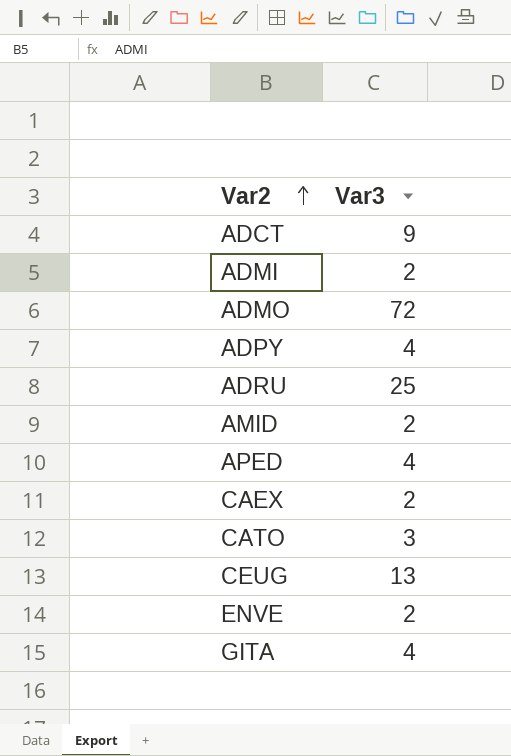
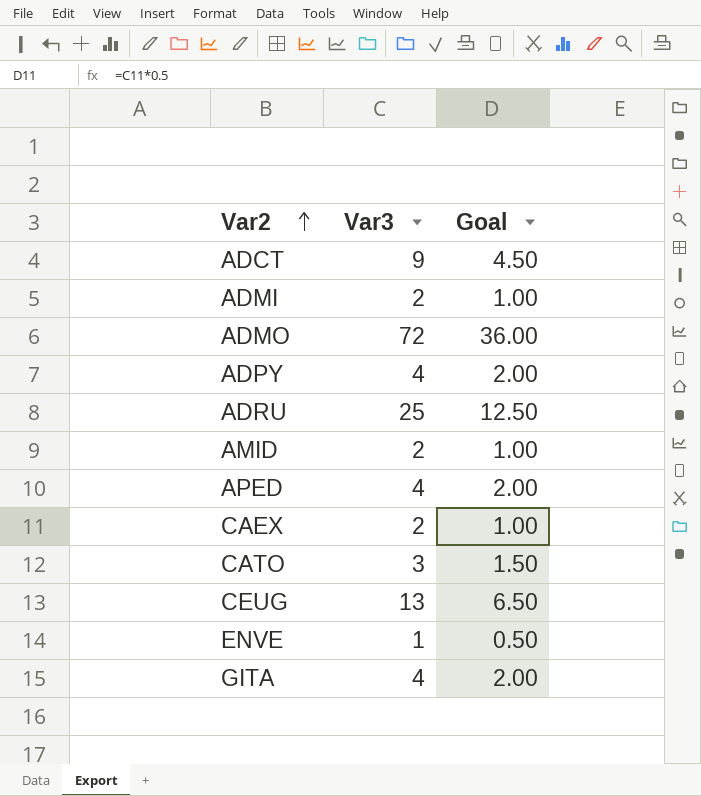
column Goal | formula: none -> [Var3] * 0.5
ENVE | Var3: 2 -> 1

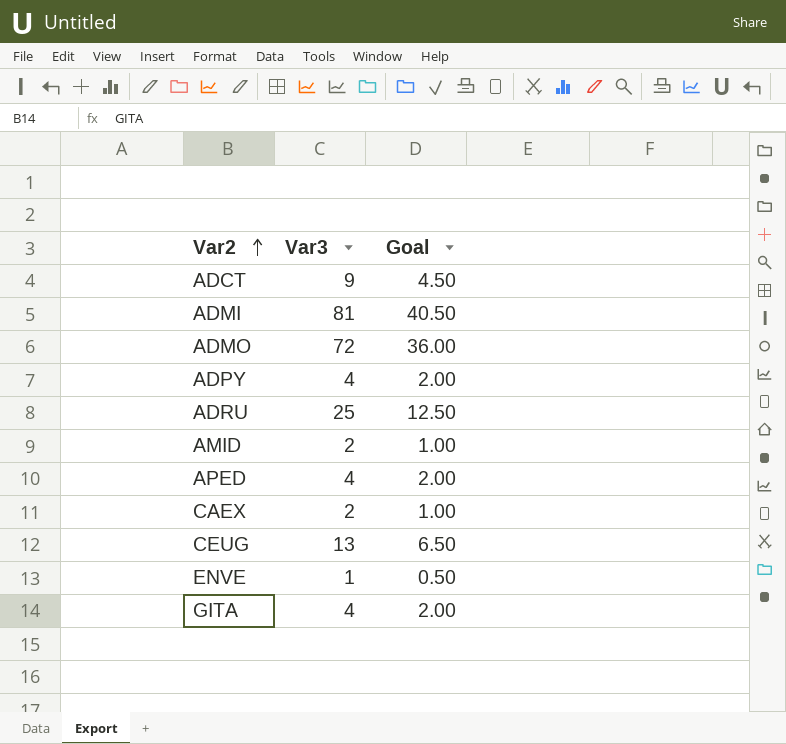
row CATO: 3 | 1.50 -> none
ADMI | Var3: 2 -> 81
ADMI | Goal: 1.00 -> 40.50

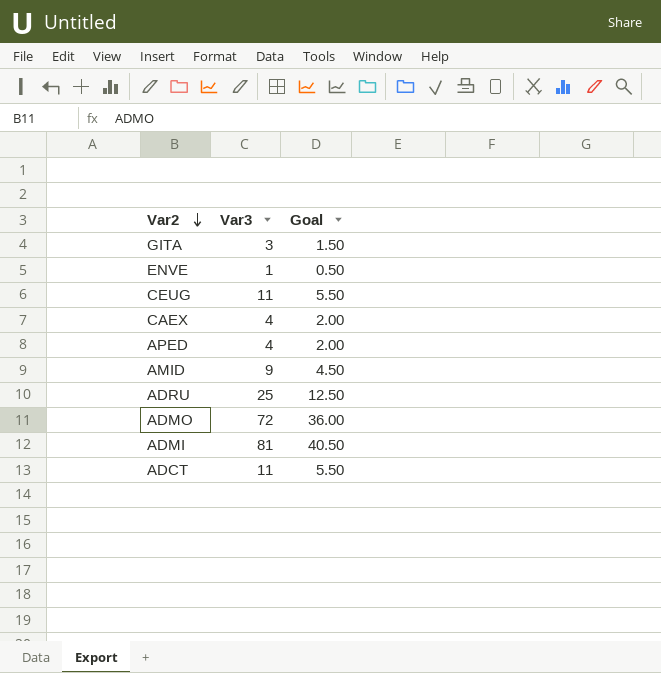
row order: Var2 ascending -> Var2 descending
row ADPY: 4 | 2.00 -> none
GITA | Var3: 4 -> 3
GITA | Goal: 2.00 -> 1.50
CEUG | Var3: 13 -> 11
CEUG | Goal: 6.50 -> 5.50
CAEX | Var3: 2 -> 4
CAEX | Goal: 1.00 -> 2.00
AMID | Var3: 2 -> 9
AMID | Goal: 1.00 -> 4.50
ADCT | Var3: 9 -> 11
ADCT | Goal: 4.50 -> 5.50

